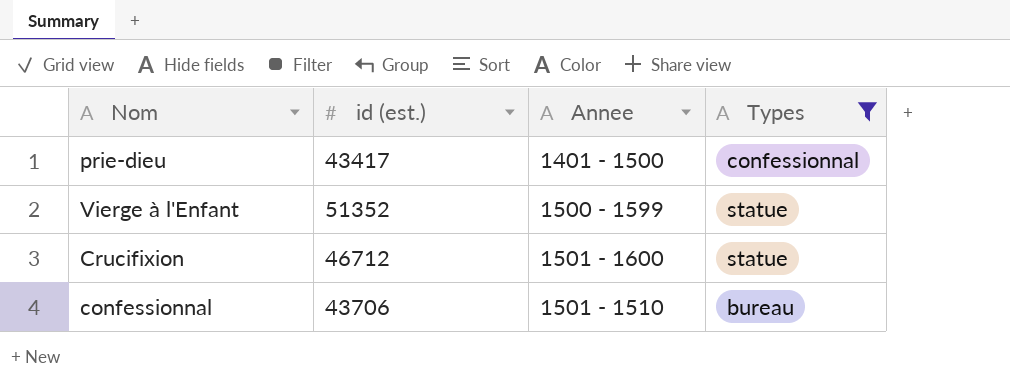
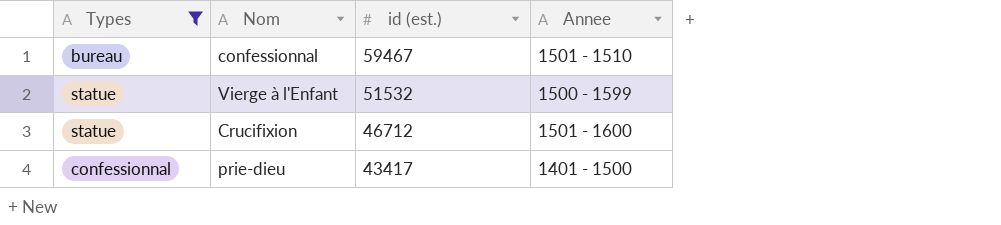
row order: none -> id (est.) descending
column Types | position: 4 -> 1
confessionnal | id (est.): 43706 -> 59467
Vierge à l'Enfant | id (est.): 51352 -> 51532

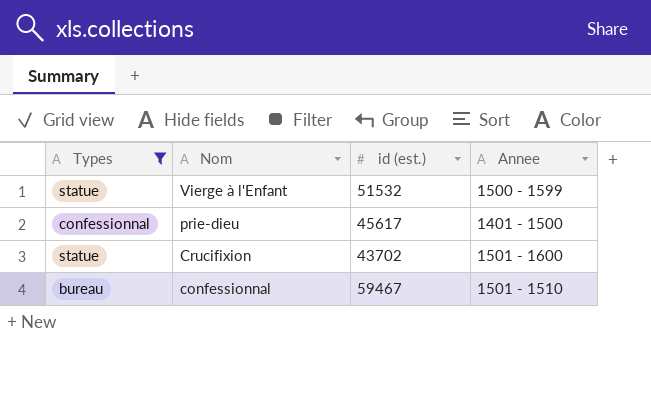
row order: id (est.) descending -> Nom descending
prie-dieu | id (est.): 43417 -> 45617
Crucifixion | id (est.): 46712 -> 43702

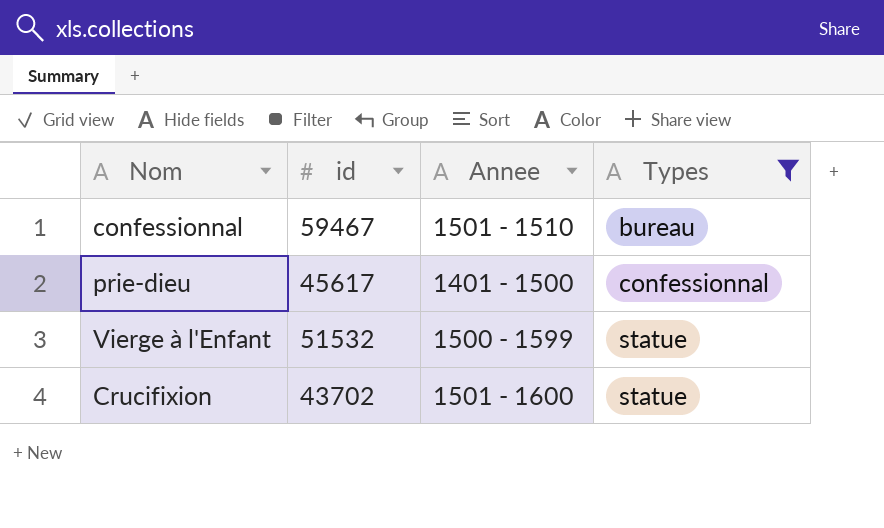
row order: Nom descending -> Types ascending
column name: id (est.) -> id
column Types | position: 1 -> 4

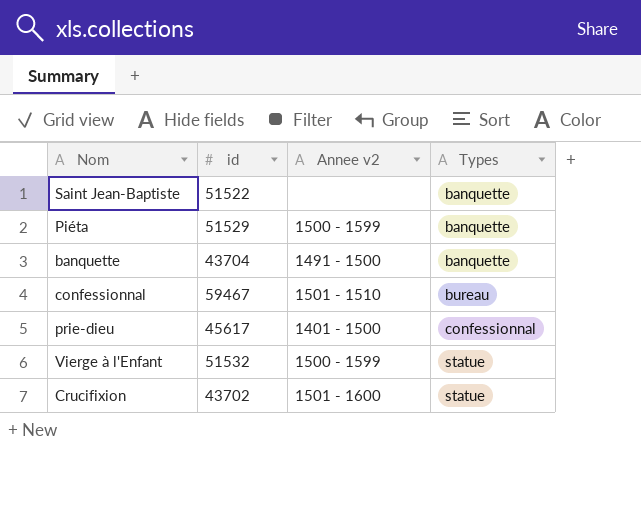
filter: Types != banquette -> none
column name: Annee -> Annee v2

